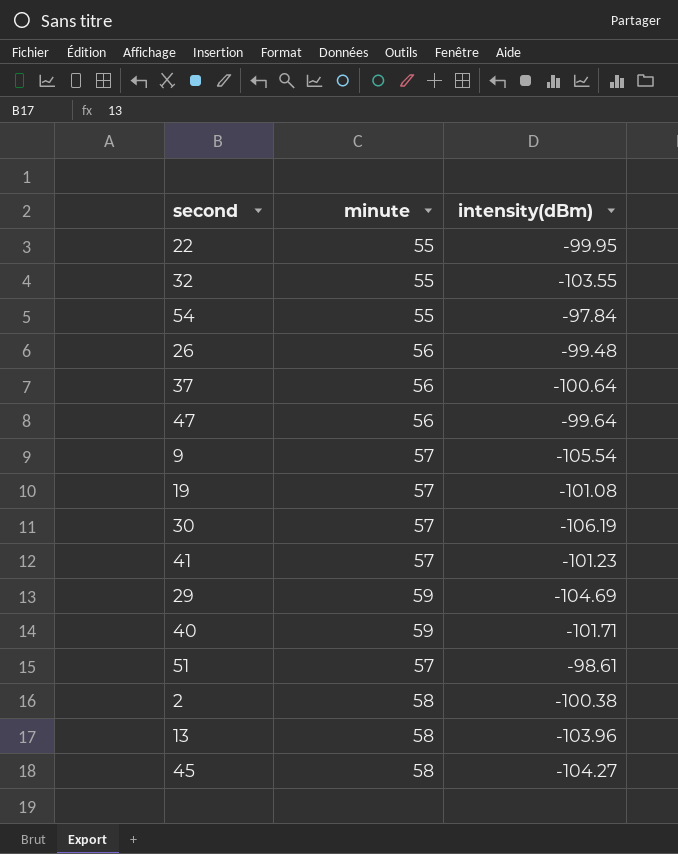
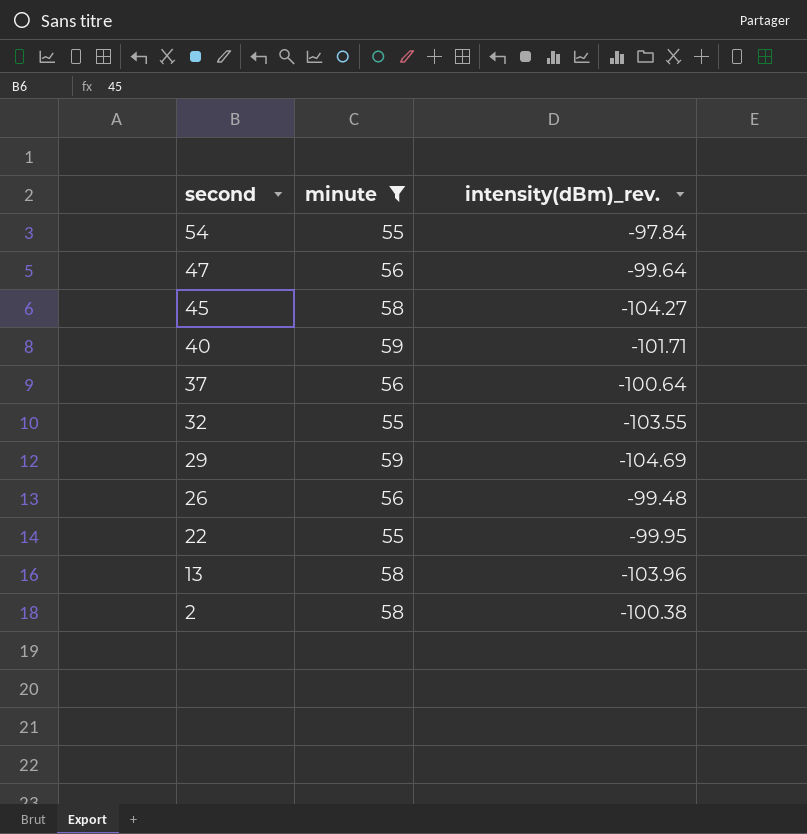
filter: none -> minute != 57
row order: none -> second descending
column name: intensity(dBm) -> intensity(dBm)_rev.

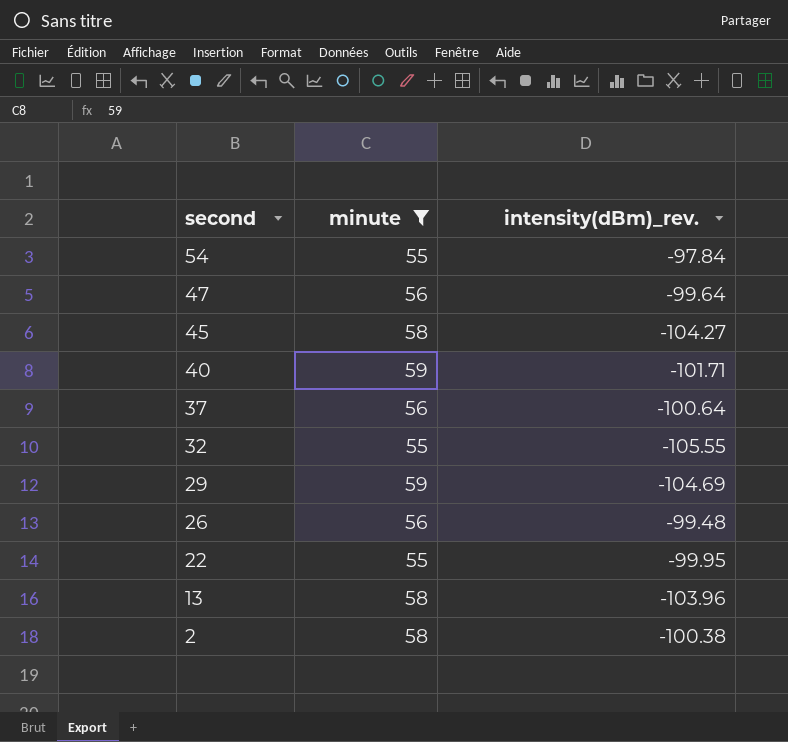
32 | intensity(dBm)_rev.: -103.55 -> -105.55

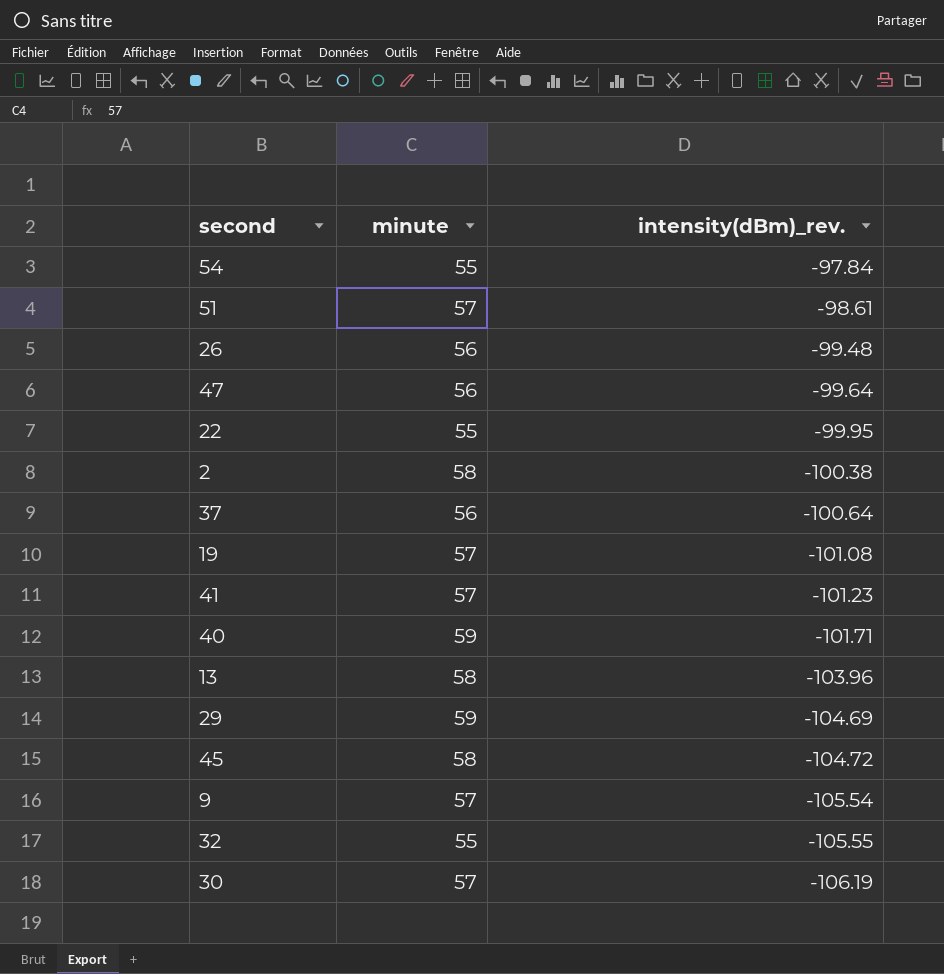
filter: minute != 57 -> none
row order: second descending -> intensity(dBm)_rev. descending
45 | intensity(dBm)_rev.: -104.27 -> -104.72

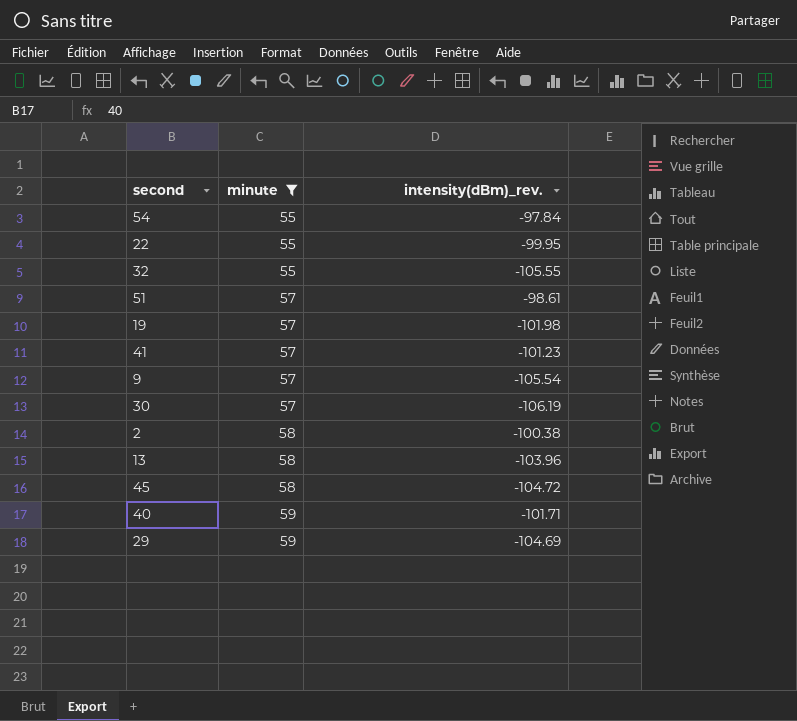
filter: none -> minute != 56
row order: intensity(dBm)_rev. descending -> minute ascending
19 | intensity(dBm)_rev.: -101.08 -> -101.98

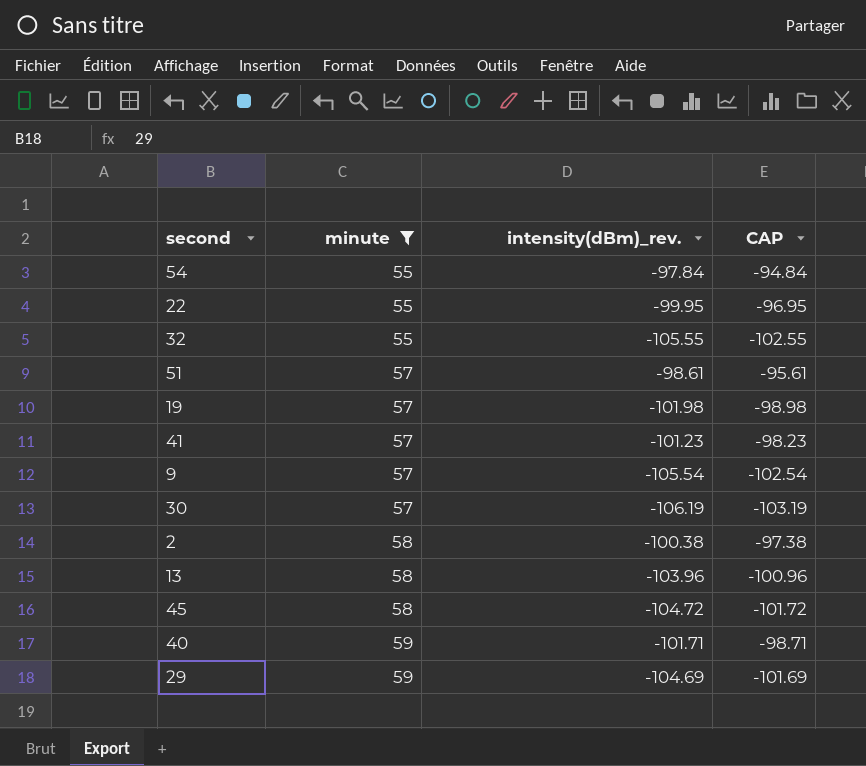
column CAP | formula: none -> [intensity(dBm)_rev.] + 3

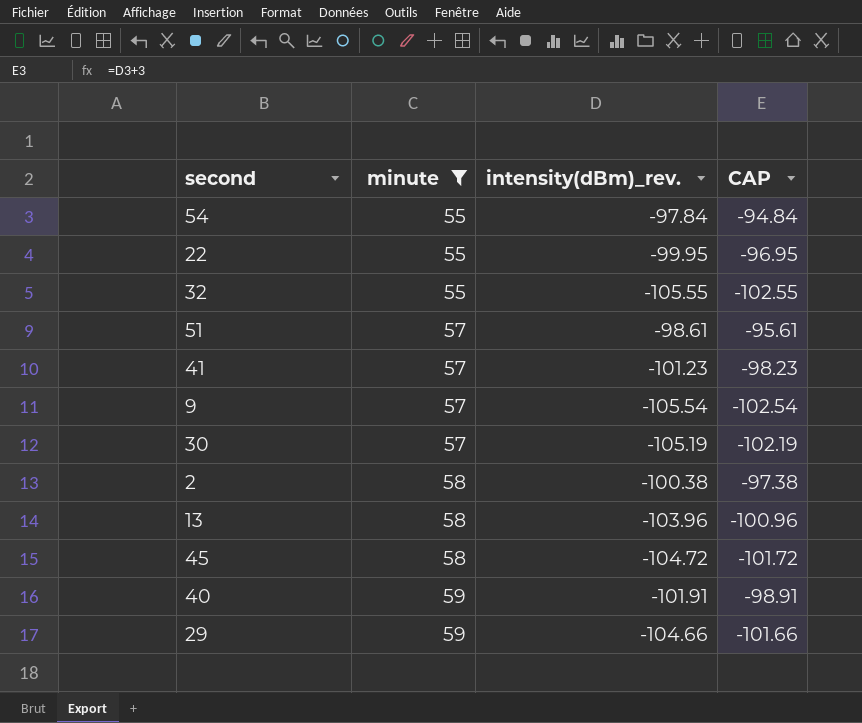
row 19: 57 | -101.98 | -98.98 -> none
30 | intensity(dBm)_rev.: -106.19 -> -105.19
30 | CAP: -103.19 -> -102.19
40 | intensity(dBm)_rev.: -101.71 -> -101.91
40 | CAP: -98.71 -> -98.91
29 | intensity(dBm)_rev.: -104.69 -> -104.66
29 | CAP: -101.69 -> -101.66

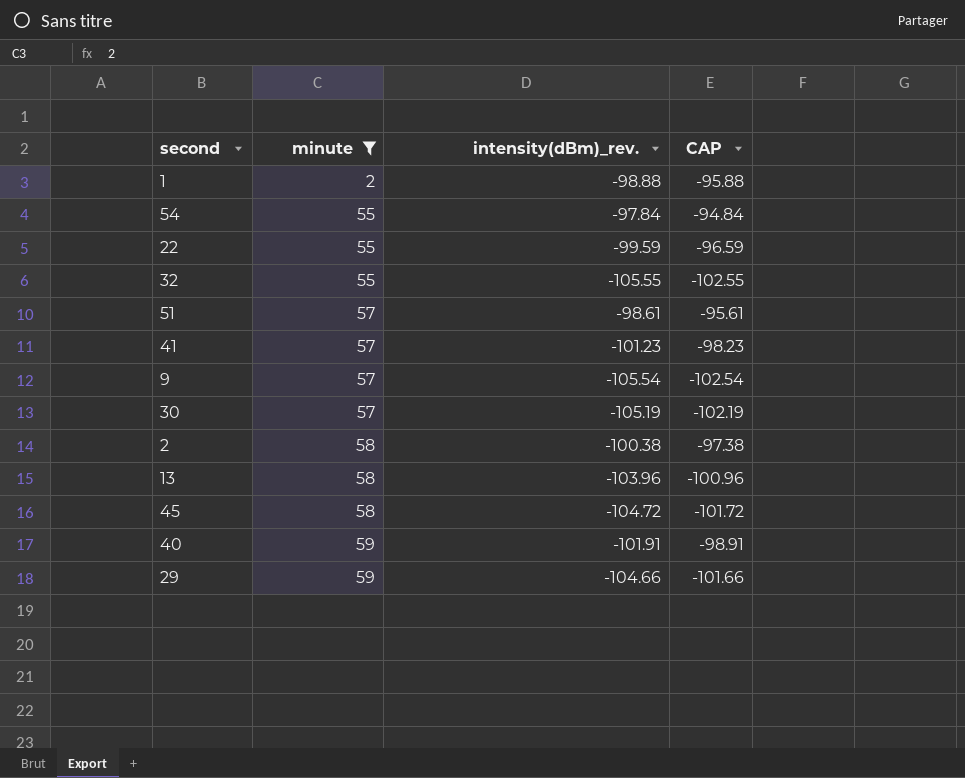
row 1: none -> 2 | -98.88 | -95.88
22 | intensity(dBm)_rev.: -99.95 -> -99.59
22 | CAP: -96.95 -> -96.59

